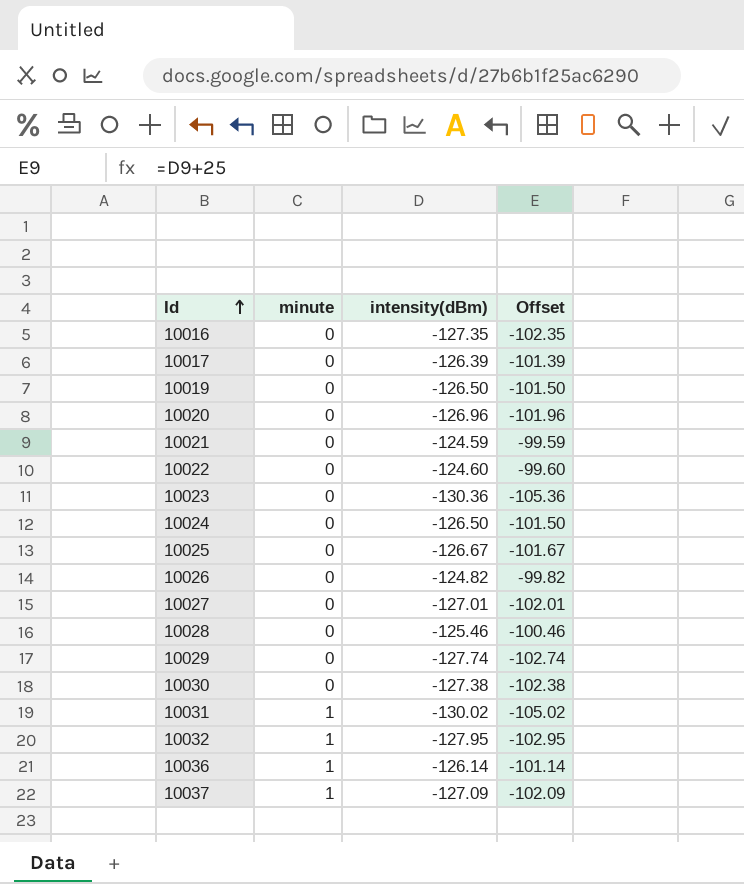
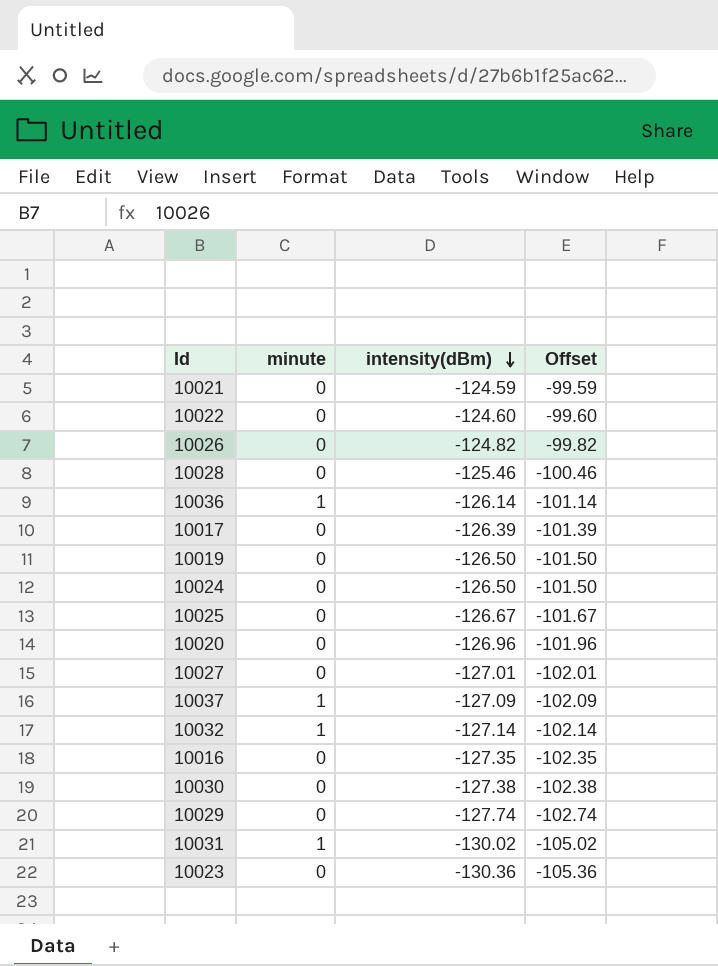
row order: Id ascending -> intensity(dBm) descending
10032 | intensity(dBm): -127.95 -> -127.14
10032 | Offset: -102.95 -> -102.14

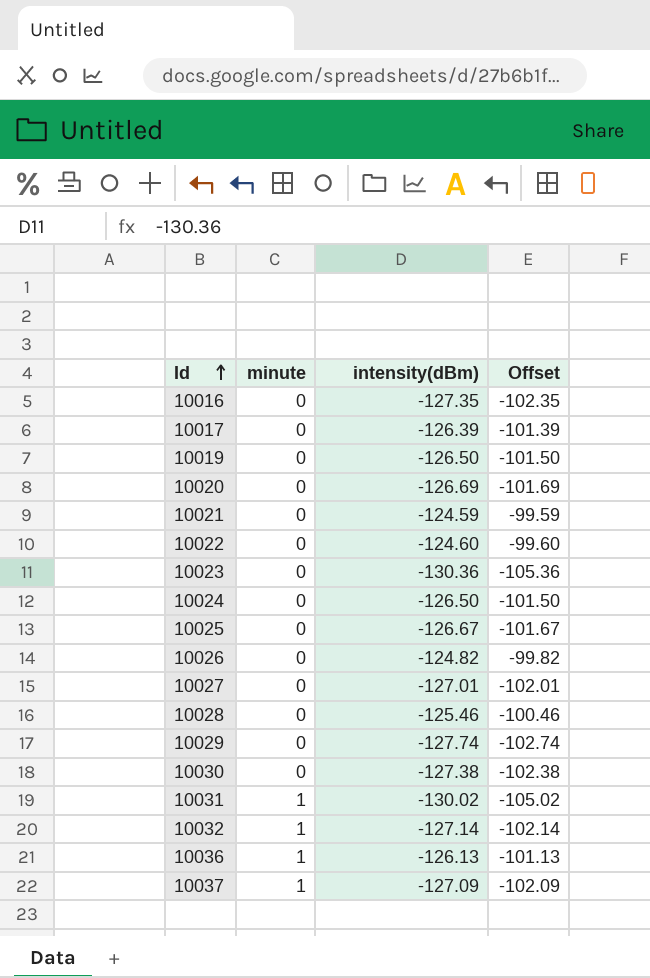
row order: intensity(dBm) descending -> Id ascending
10020 | intensity(dBm): -126.96 -> -126.69
10020 | Offset: -101.96 -> -101.69
10036 | intensity(dBm): -126.14 -> -126.13
10036 | Offset: -101.14 -> -101.13

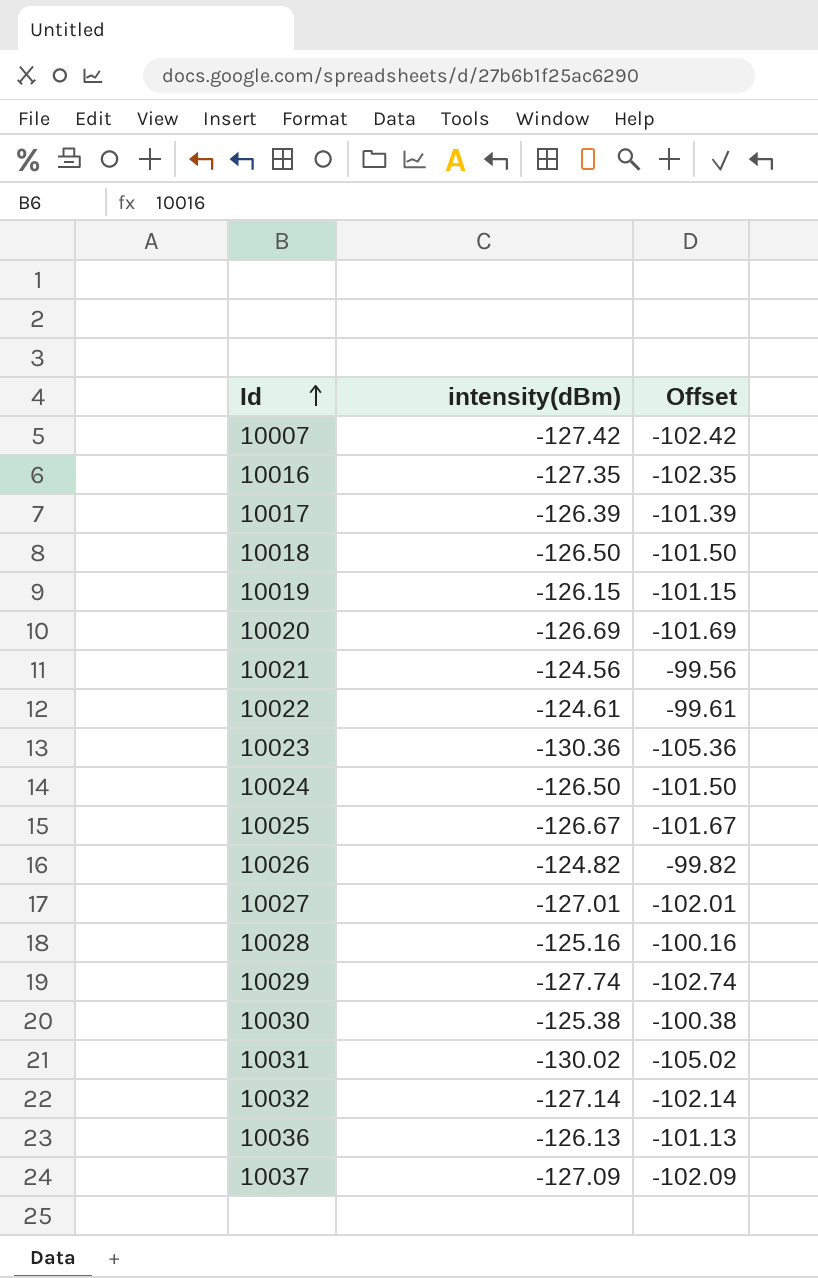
column minute | position: 2 -> none
row 10007: none -> -127.42 | -102.42
row 10018: none -> -126.50 | -101.50
10019 | intensity(dBm): -126.50 -> -126.15
10019 | Offset: -101.50 -> -101.15
10021 | intensity(dBm): -124.59 -> -124.56
10021 | Offset: -99.59 -> -99.56
10022 | intensity(dBm): -124.60 -> -124.61
10022 | Offset: -99.60 -> -99.61
10028 | intensity(dBm): -125.46 -> -125.16
10028 | Offset: -100.46 -> -100.16
10030 | intensity(dBm): -127.38 -> -125.38
10030 | Offset: -102.38 -> -100.38

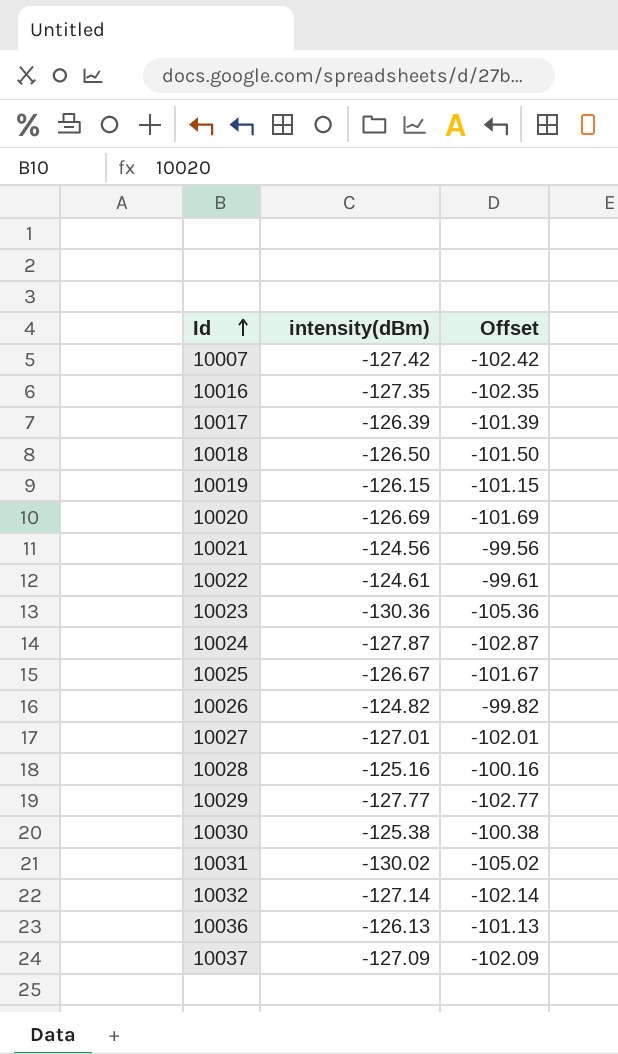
10024 | intensity(dBm): -126.50 -> -127.87
10024 | Offset: -101.50 -> -102.87
10029 | intensity(dBm): -127.74 -> -127.77
10029 | Offset: -102.74 -> -102.77

